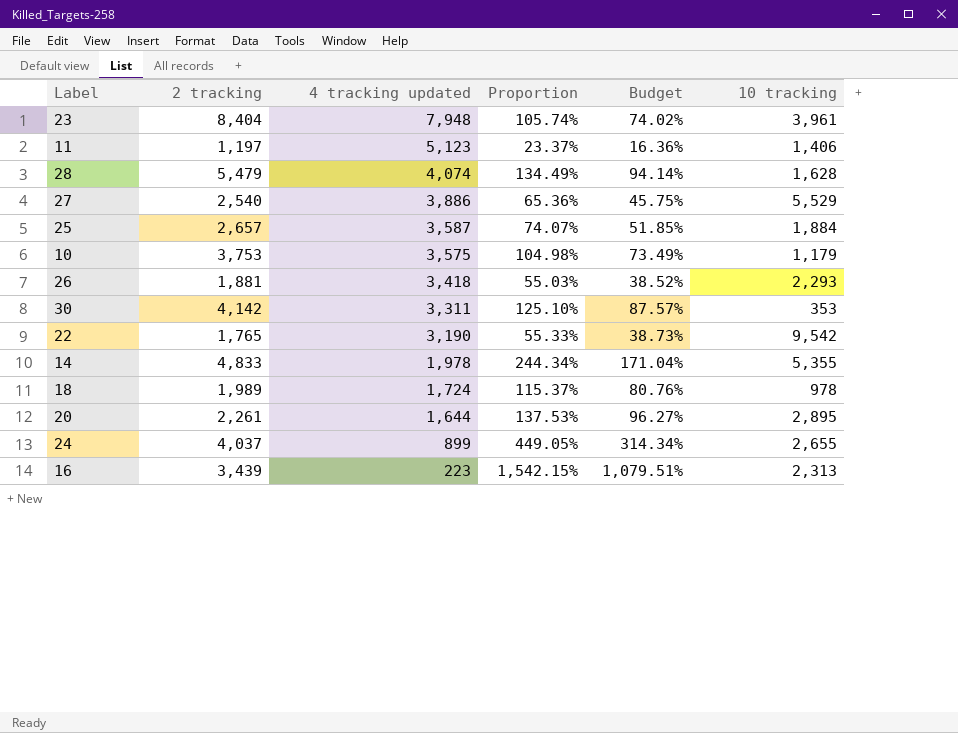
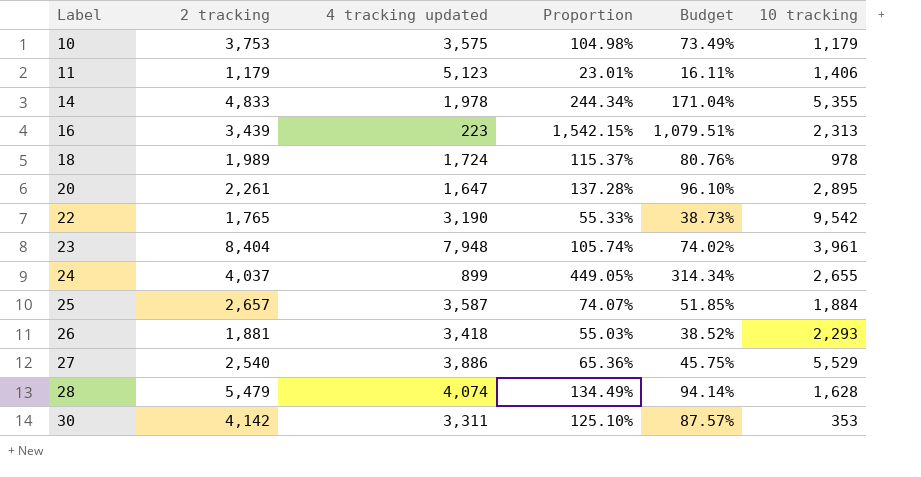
row order: 4 tracking updated descending -> Label ascending
11 | 2 tracking: 1,197 -> 1,179
11 | Proportion: 23.37% -> 23.01%
11 | Budget: 16.36% -> 16.11%
20 | 4 tracking updated: 1,644 -> 1,647
20 | Proportion: 137.53% -> 137.28%
20 | Budget: 96.27% -> 96.10%

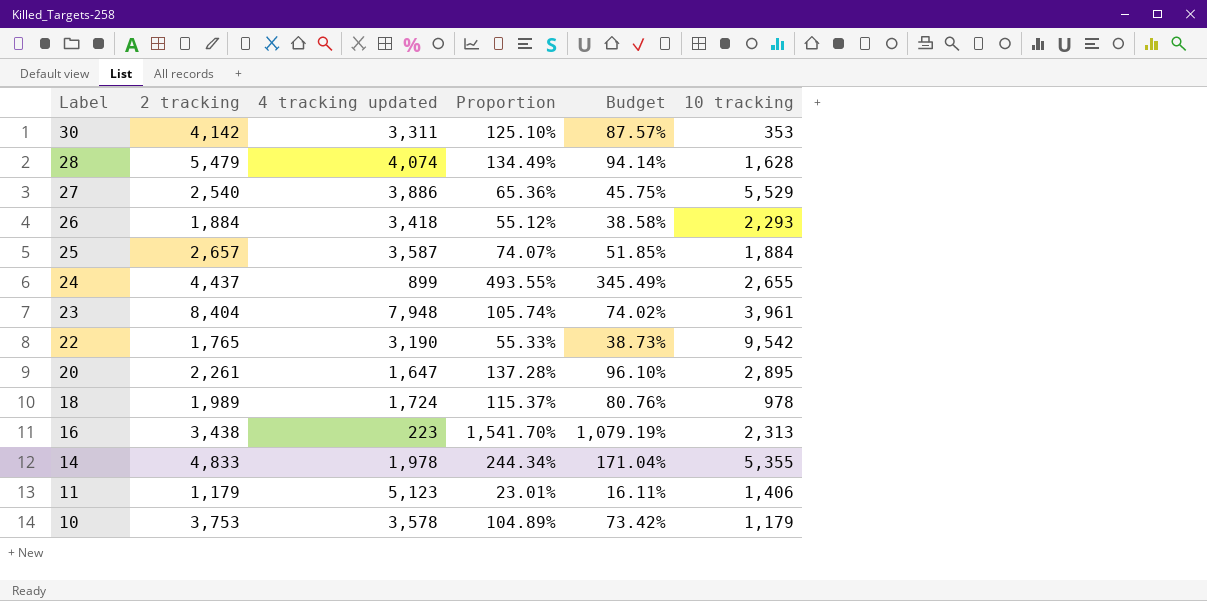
row order: Label ascending -> Label descending
26 | 2 tracking: 1,881 -> 1,884
26 | Proportion: 55.03% -> 55.12%
26 | Budget: 38.52% -> 38.58%
24 | 2 tracking: 4,037 -> 4,437
24 | Proportion: 449.05% -> 493.55%
24 | Budget: 314.34% -> 345.49%
16 | 2 tracking: 3,439 -> 3,438
16 | Proportion: 1,542.15% -> 1,541.70%
16 | Budget: 1,079.51% -> 1,079.19%
10 | 4 tracking updated: 3,575 -> 3,578
10 | Proportion: 104.98% -> 104.89%
10 | Budget: 73.49% -> 73.42%

